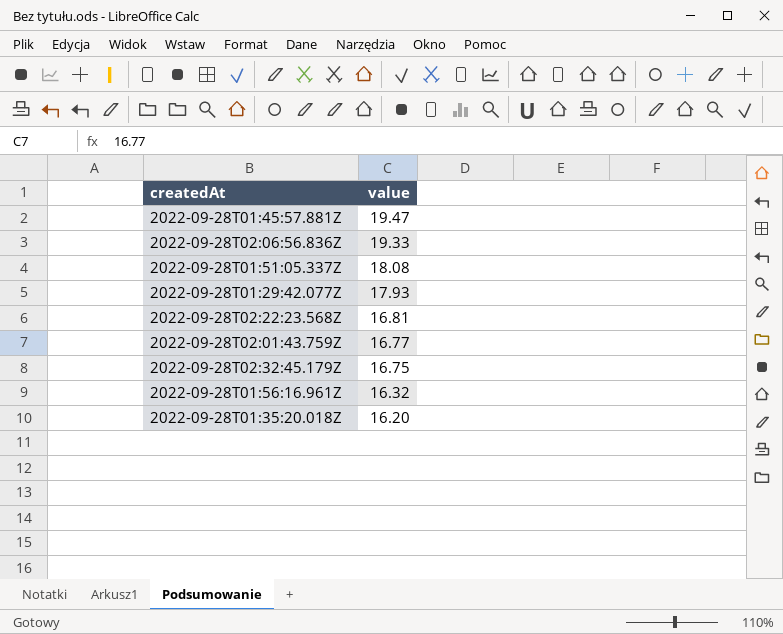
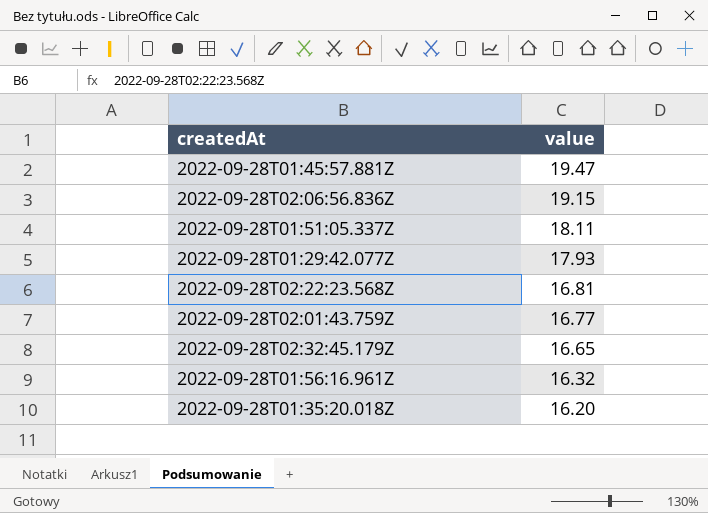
2022-09-28T02:06:56.836Z | value: 19.33 -> 19.15
2022-09-28T01:51:05.337Z | value: 18.08 -> 18.11
2022-09-28T02:32:45.179Z | value: 16.75 -> 16.65

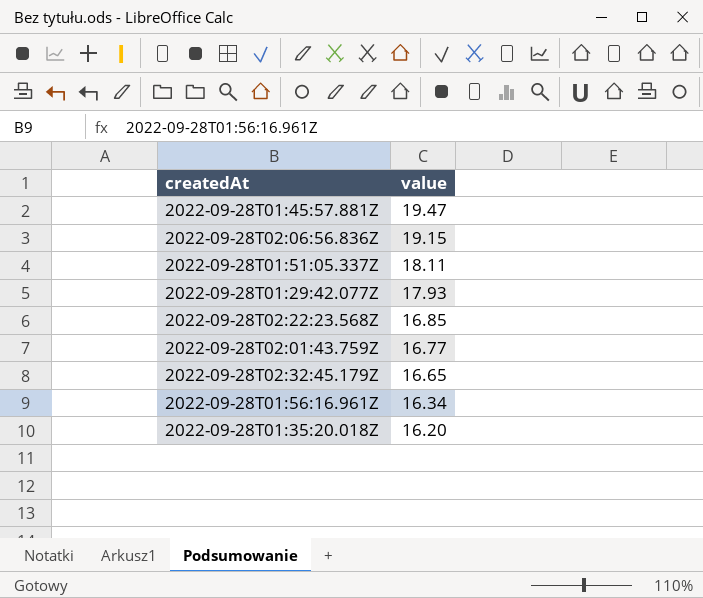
2022-09-28T02:22:23.568Z | value: 16.81 -> 16.85
2022-09-28T01:56:16.961Z | value: 16.32 -> 16.34

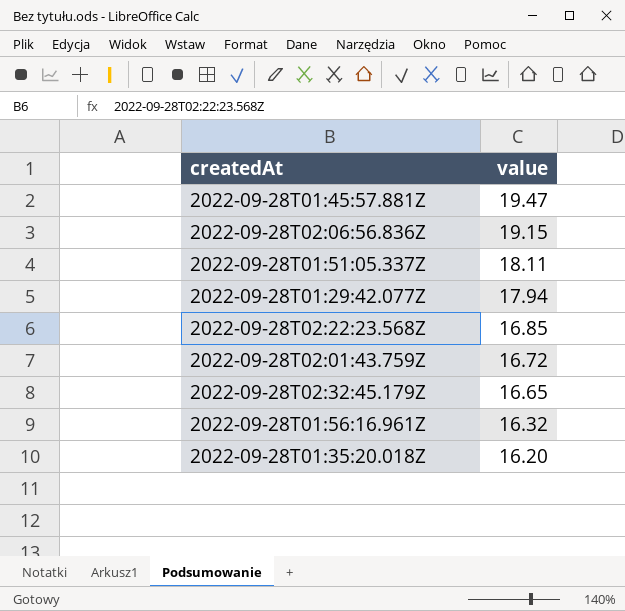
2022-09-28T01:29:42.077Z | value: 17.93 -> 17.94
2022-09-28T02:01:43.759Z | value: 16.77 -> 16.72
2022-09-28T01:56:16.961Z | value: 16.34 -> 16.32

